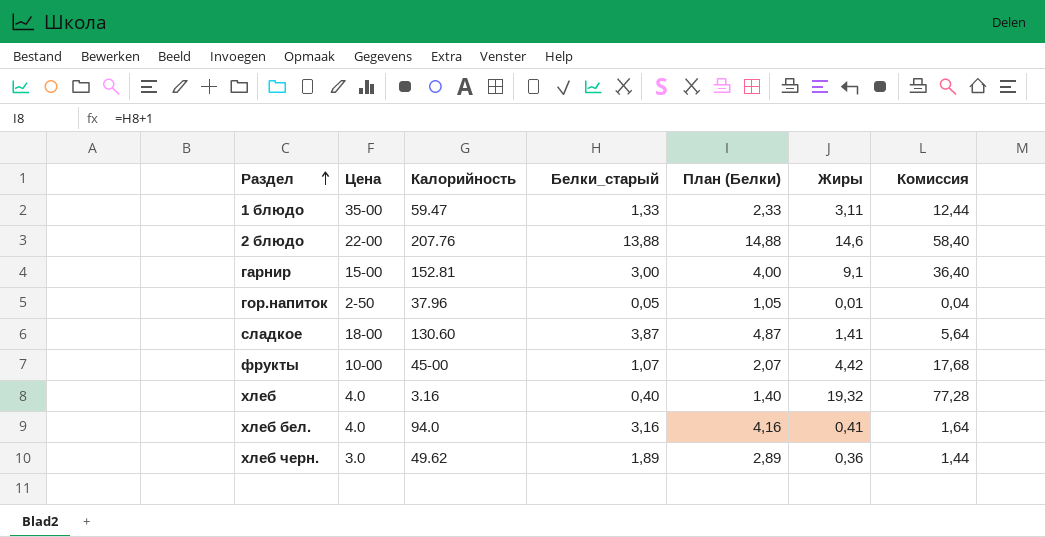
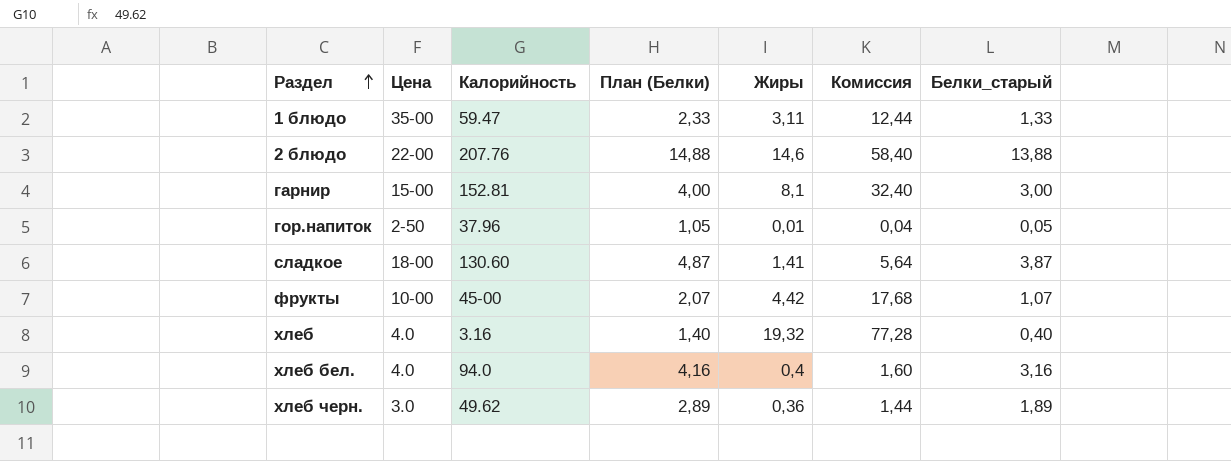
column Белки_старый | position: 4 -> 7
гарнир | Жиры: 9,1 -> 8,1
гарнир | Комиссия: 36,40 -> 32,40
хлеб бел. | Жиры: 0,41 -> 0,4
хлеб бел. | Комиссия: 1,64 -> 1,60

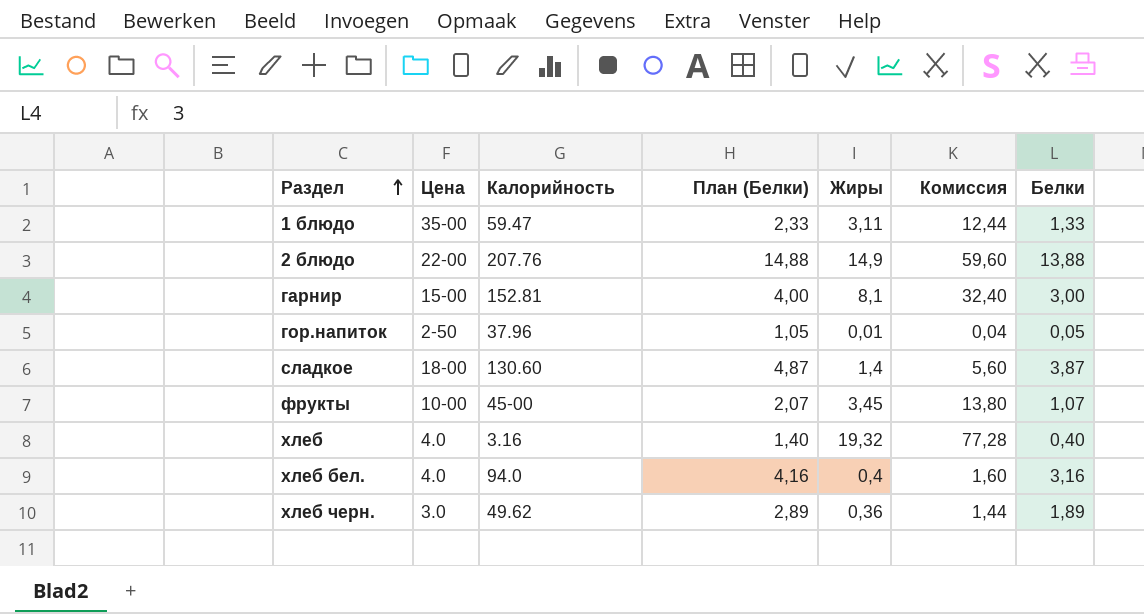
column name: Белки_старый -> Белки
2 блюдо | Жиры: 14,6 -> 14,9
2 блюдо | Комиссия: 58,40 -> 59,60
сладкое | Жиры: 1,41 -> 1,4
сладкое | Комиссия: 5,64 -> 5,60
фрукты | Жиры: 4,42 -> 3,45
фрукты | Комиссия: 17,68 -> 13,80

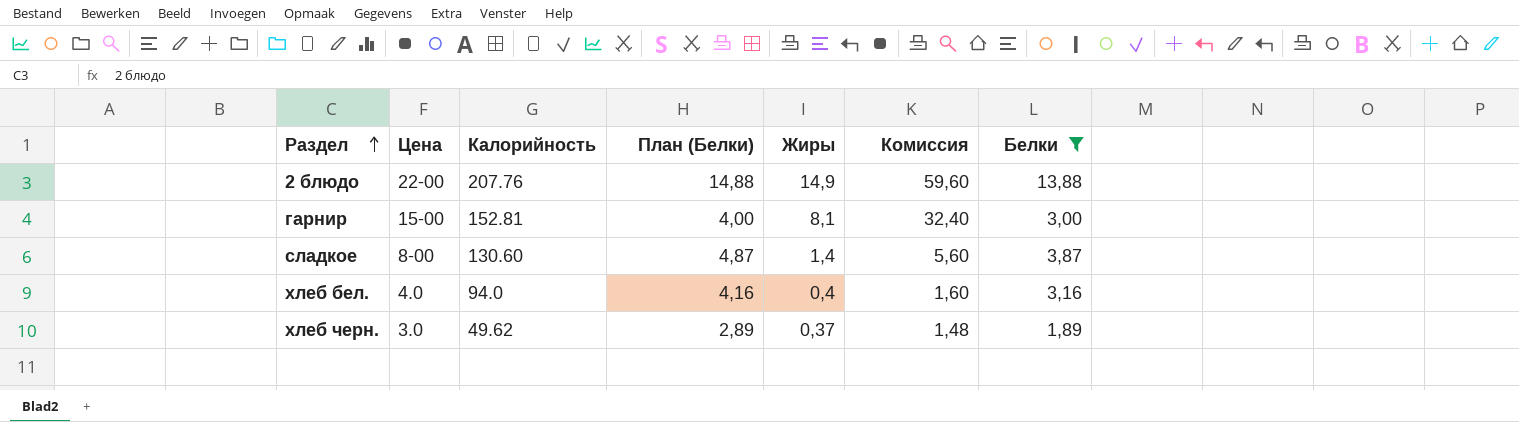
filter: none -> Белки >= 1,89
сладкое | Цена: 18-00 -> 8-00
хлеб черн. | Жиры: 0,36 -> 0,37
хлеб черн. | Комиссия: 1,44 -> 1,48

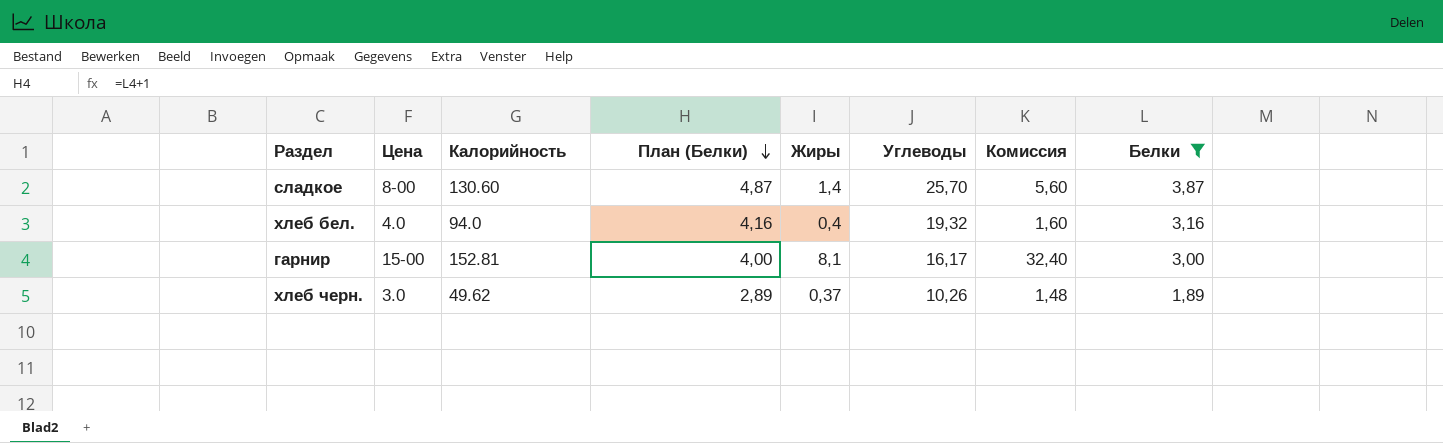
row order: Раздел ascending -> План (Белки) descending
column Углеводы | position: none -> 6
row 2 блюдо: 22-00 | 207.76 | 14,88 | 14,9 | 59,60 | 13,88 -> none

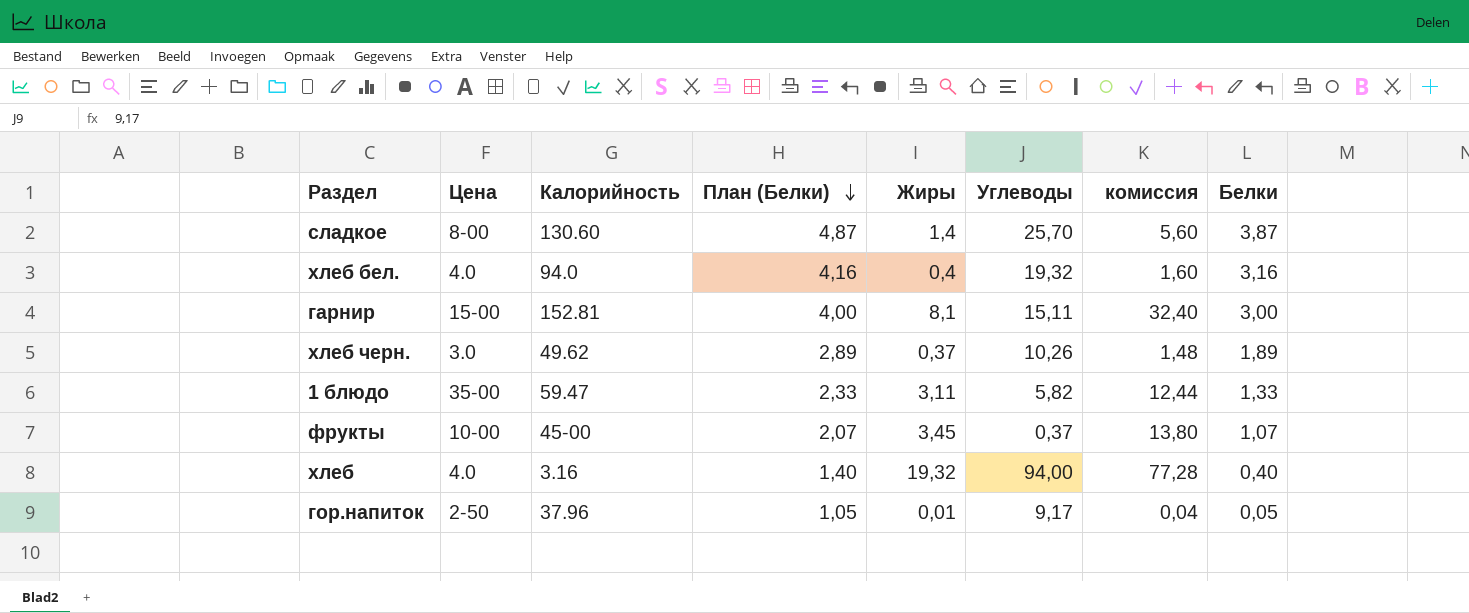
filter: Белки >= 1,89 -> none
column name: Комиссия -> комиссия
гарнир | Углеводы: 16,17 -> 15,11

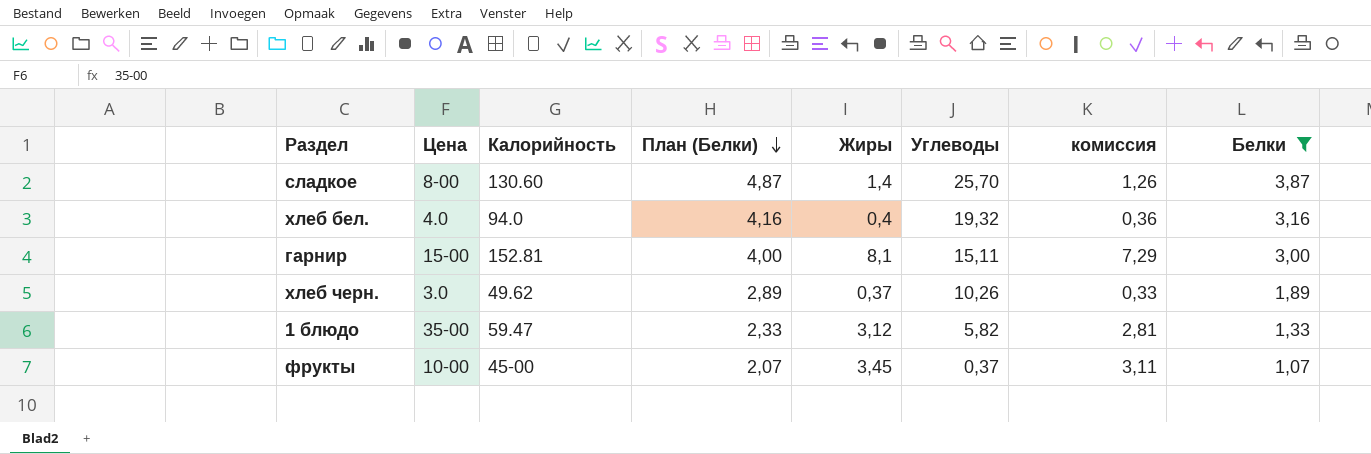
filter: none -> Белки >= 1,07
column комиссия | formula: [Жиры] * 4 -> [Жиры] * 0,9
1 блюдо | Жиры: 3,11 -> 3,12

